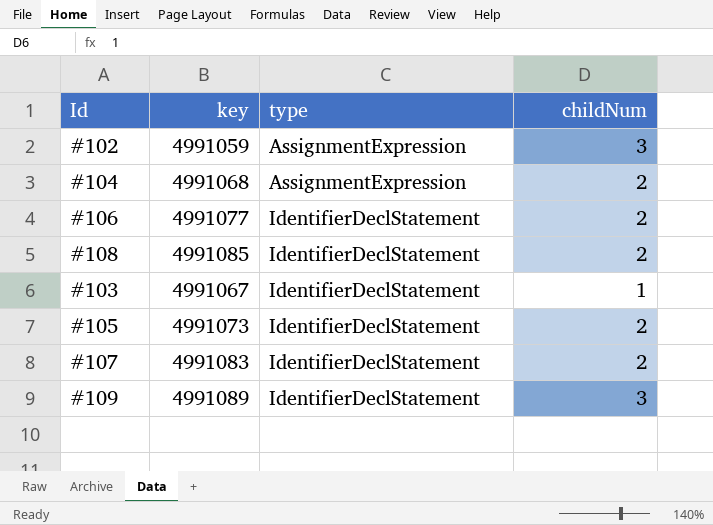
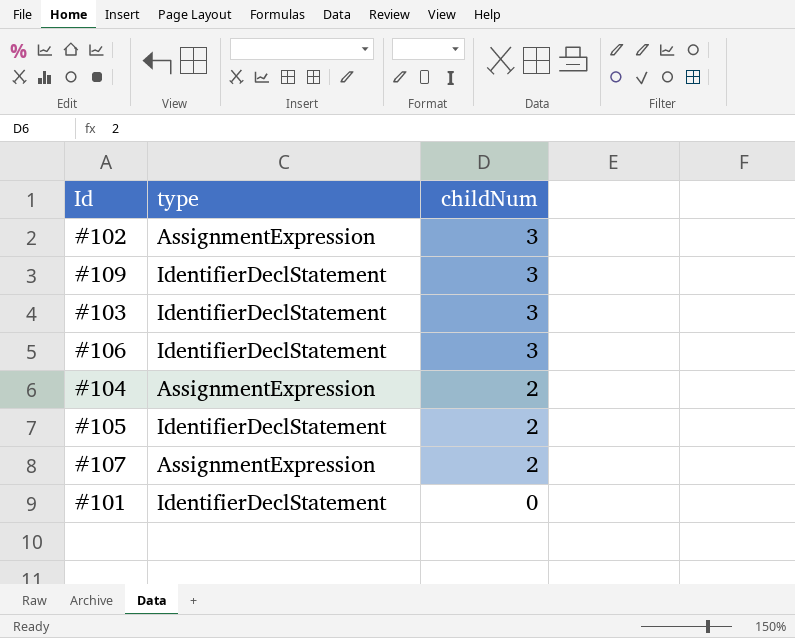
row order: type ascending -> childNum descending
column key | position: 2 -> none
row #108: 4991085 | IdentifierDeclStatement | 2 -> none
#103 | childNum: 1 -> 3
#106 | childNum: 2 -> 3
#107 | type: IdentifierDeclStatement -> AssignmentExpression
row #101: none -> IdentifierDeclStatement | 0

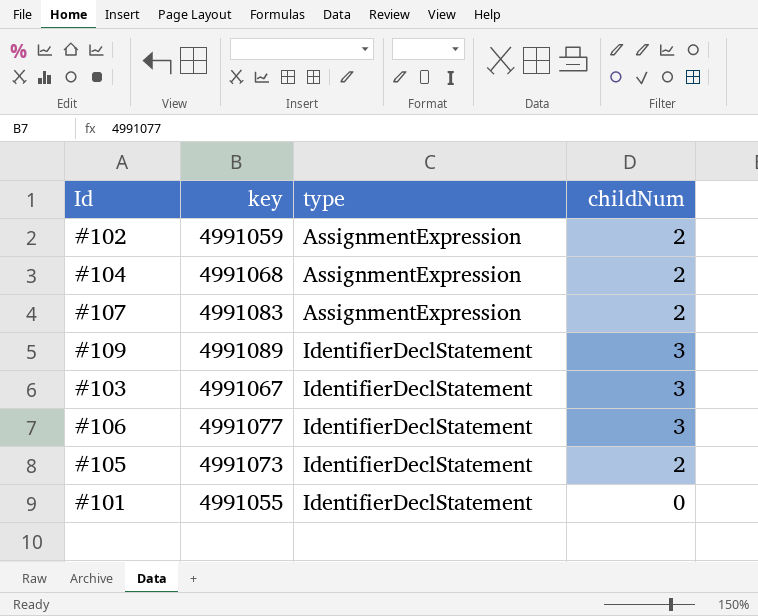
row order: childNum descending -> type ascending
column key | position: none -> 2
#102 | childNum: 3 -> 2

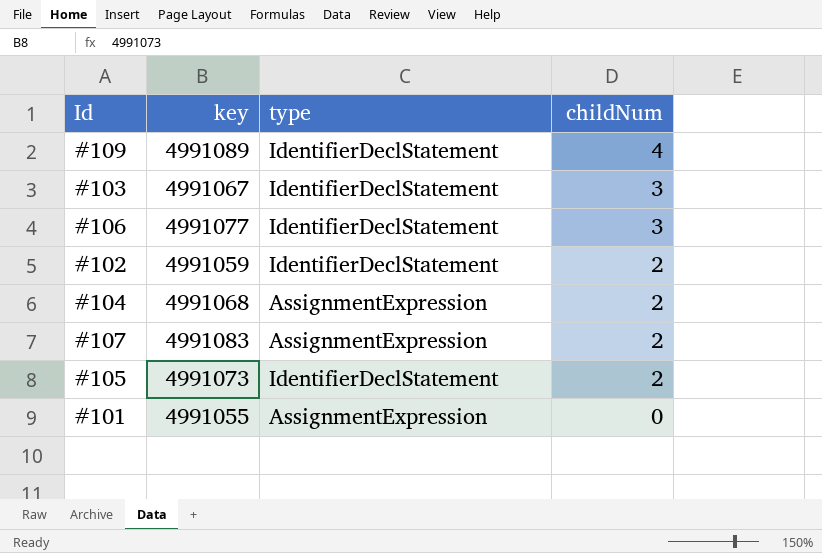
row order: type ascending -> childNum descending
#109 | childNum: 3 -> 4
#102 | type: AssignmentExpression -> IdentifierDeclStatement
#101 | type: IdentifierDeclStatement -> AssignmentExpression

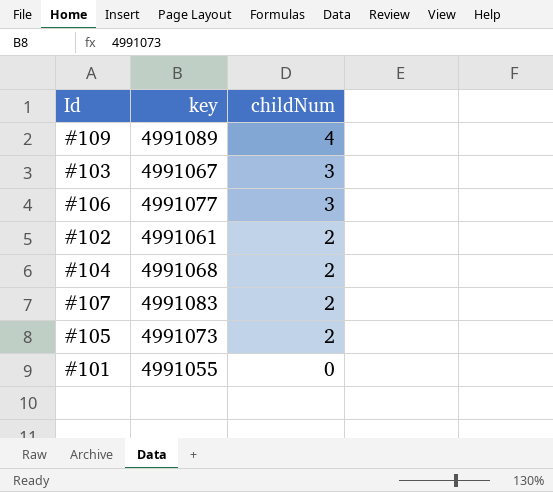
column type | position: 3 -> none
#102 | key: 4991059 -> 4991061

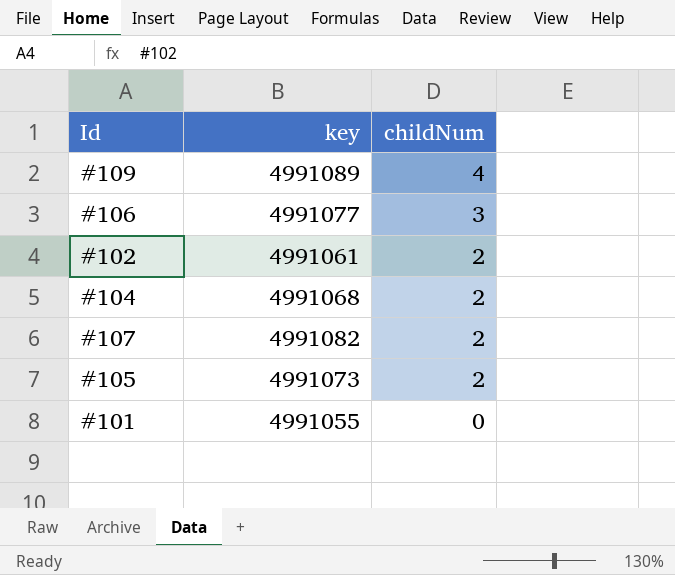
row #103: 4991067 | 3 -> none
#107 | key: 4991083 -> 4991082

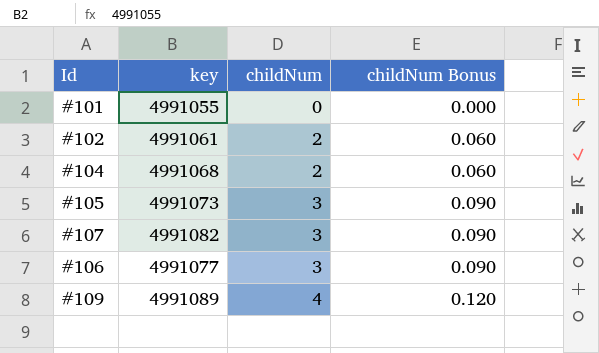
row order: childNum descending -> childNum ascending
column childNum Bonus | formula: none -> [childNum] * 0.03
#105 | childNum: 2 -> 3
#107 | childNum: 2 -> 3

